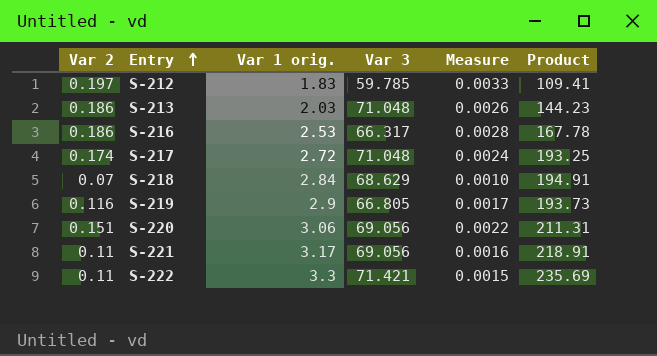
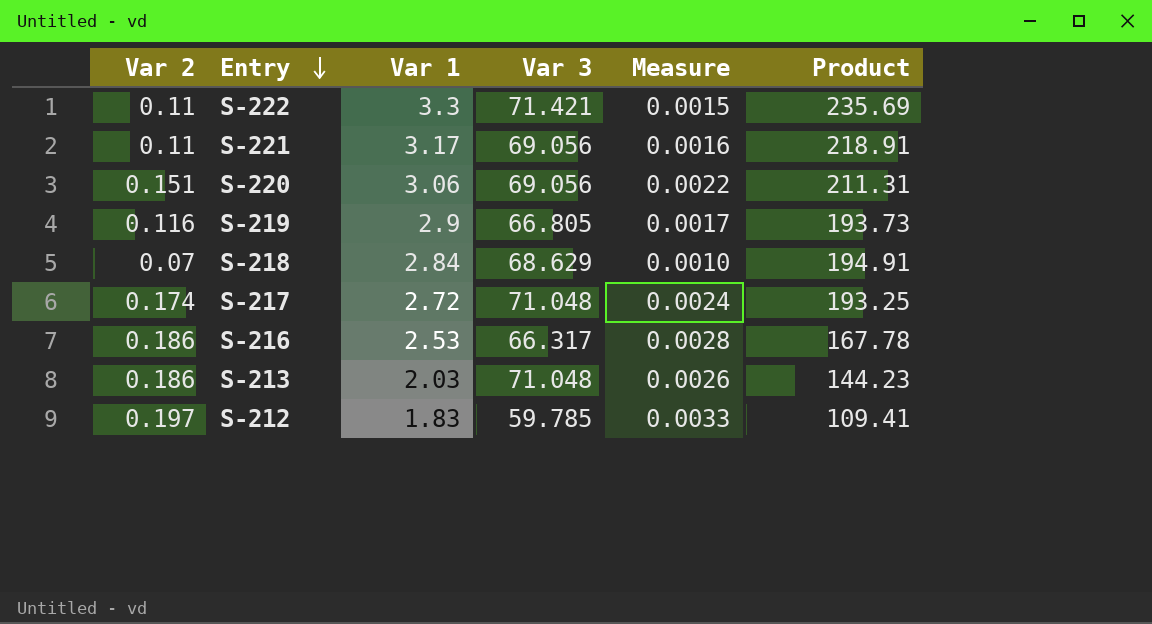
row order: Entry ascending -> Entry descending
column name: Var 1 orig. -> Var 1

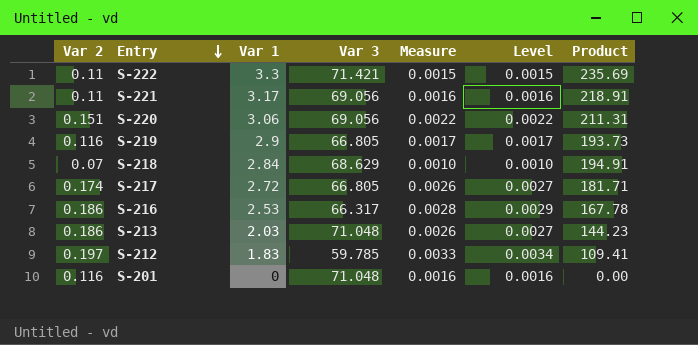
column Level | formula: none -> [Measure] * 1.02
S-217 | Var 3: 71.048 -> 66.805
S-217 | Measure: 0.0024 -> 0.0026
S-217 | Product: 193.25 -> 181.71
row S-201: none -> 0.116 | 0 | 71.048 | 0.0016 | 0.0016 | 0.00

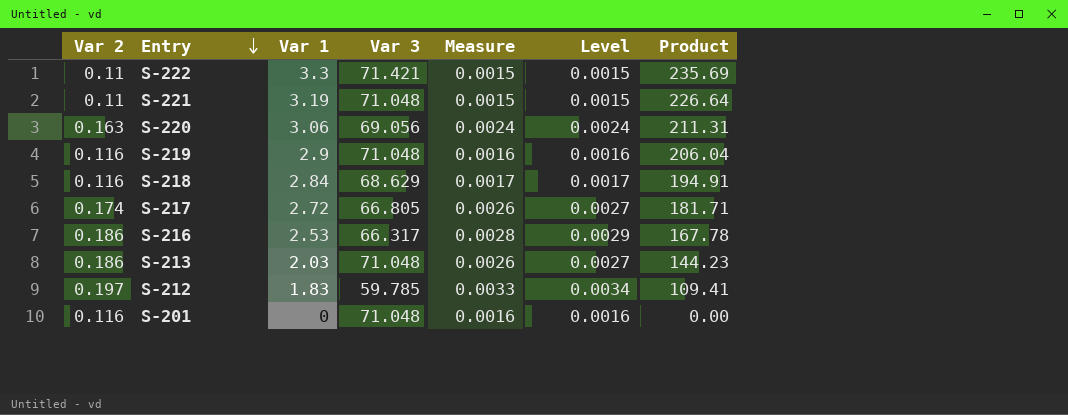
S-221 | Var 1: 3.17 -> 3.19
S-221 | Var 3: 69.056 -> 71.048
S-221 | Measure: 0.0016 -> 0.0015
S-221 | Level: 0.0016 -> 0.0015
S-221 | Product: 218.91 -> 226.64
S-220 | Var 2: 0.151 -> 0.163
S-220 | Measure: 0.0022 -> 0.0024
S-220 | Level: 0.0022 -> 0.0024
S-219 | Var 3: 66.805 -> 71.048
S-219 | Measure: 0.0017 -> 0.0016
S-219 | Level: 0.0017 -> 0.0016
S-219 | Product: 193.73 -> 206.04
S-218 | Var 2: 0.07 -> 0.116
S-218 | Measure: 0.0010 -> 0.0017
S-218 | Level: 0.0010 -> 0.0017

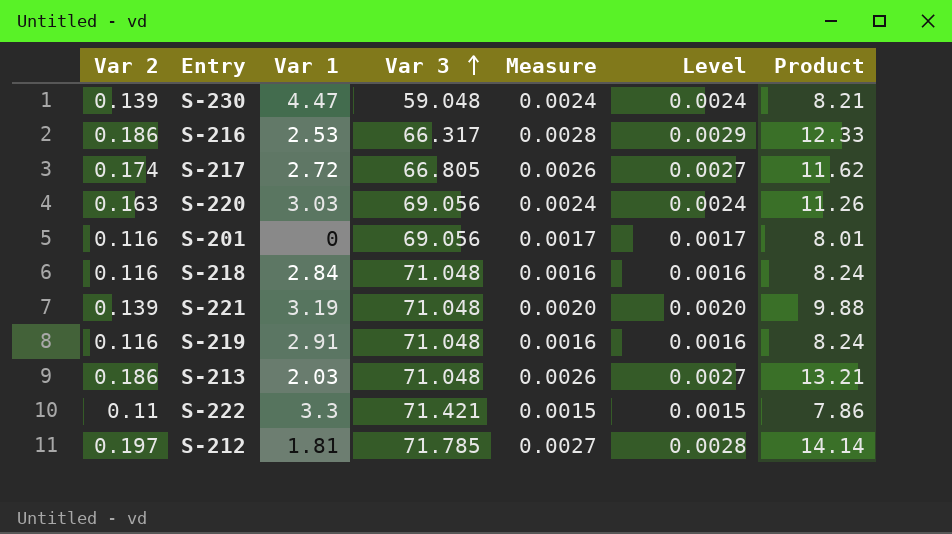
row order: Entry descending -> Var 3 ascending
column Product | formula: [Var 1] * [Var 3] -> [Var 2] * [Var 3]
row S-230: none -> 0.139 | 4.47 | 59.048 | 0.0024 | 0.0024 | 8.21
S-220 | Var 1: 3.06 -> 3.03
S-201 | Var 3: 71.048 -> 69.056
S-201 | Measure: 0.0016 -> 0.0017
S-201 | Level: 0.0016 -> 0.0017
S-218 | Var 3: 68.629 -> 71.048
S-218 | Measure: 0.0017 -> 0.0016
S-218 | Level: 0.0017 -> 0.0016
S-221 | Var 2: 0.11 -> 0.139
S-221 | Measure: 0.0015 -> 0.0020
S-221 | Level: 0.0015 -> 0.0020
S-219 | Var 1: 2.9 -> 2.91
S-212 | Var 1: 1.83 -> 1.81
S-212 | Var 3: 59.785 -> 71.785
S-212 | Measure: 0.0033 -> 0.0027
S-212 | Level: 0.0034 -> 0.0028

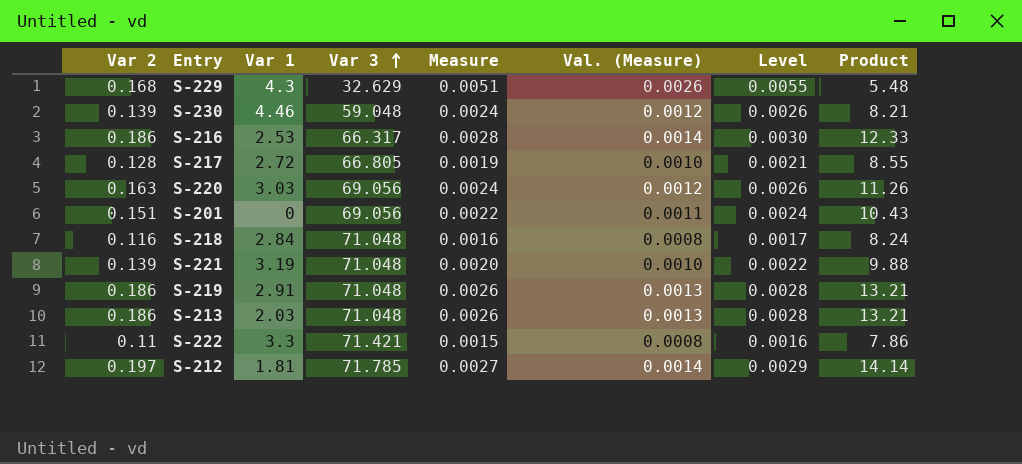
column Val. (Measure) | formula: none -> [Measure] * 0.5
column Level | formula: [Measure] * 1.02 -> [Measure] * 1.08
row S-229: none -> 0.168 | 4.3 | 32.629 | 0.0051 | 0.0026 | 0.0055 | 5.48
S-230 | Var 1: 4.47 -> 4.46
S-217 | Var 2: 0.174 -> 0.128
S-217 | Measure: 0.0026 -> 0.0019
S-217 | Product: 11.62 -> 8.55
S-201 | Var 2: 0.116 -> 0.151
S-201 | Measure: 0.0017 -> 0.0022
S-201 | Product: 8.01 -> 10.43
S-219 | Var 2: 0.116 -> 0.186
S-219 | Measure: 0.0016 -> 0.0026
S-219 | Product: 8.24 -> 13.21

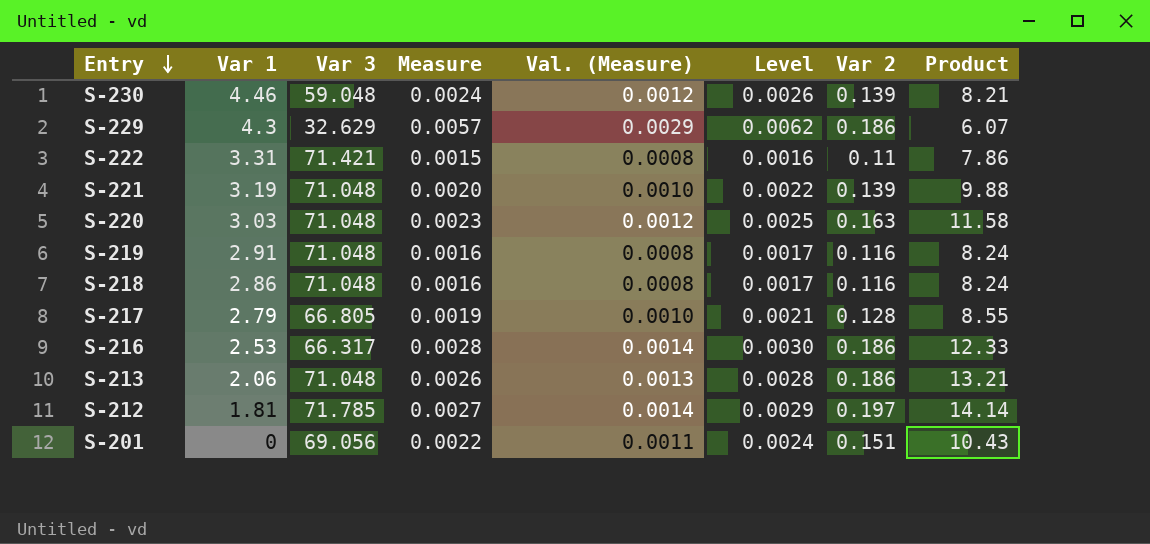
row order: Var 3 ascending -> Entry descending
column Var 2 | position: 1 -> 7
S-229 | Measure: 0.0051 -> 0.0057
S-229 | Val. (Measure): 0.0026 -> 0.0029
S-229 | Level: 0.0055 -> 0.0062
S-229 | Var 2: 0.168 -> 0.186
S-229 | Product: 5.48 -> 6.07
S-222 | Var 1: 3.3 -> 3.31
S-220 | Var 3: 69.056 -> 71.048
S-220 | Measure: 0.0024 -> 0.0023
S-220 | Level: 0.0026 -> 0.0025
S-220 | Product: 11.26 -> 11.58
S-219 | Measure: 0.0026 -> 0.0016
S-219 | Val. (Measure): 0.0013 -> 0.0008
S-219 | Level: 0.0028 -> 0.0017
S-219 | Var 2: 0.186 -> 0.116
S-219 | Product: 13.21 -> 8.24
S-218 | Var 1: 2.84 -> 2.86
S-217 | Var 1: 2.72 -> 2.79
S-213 | Var 1: 2.03 -> 2.06

